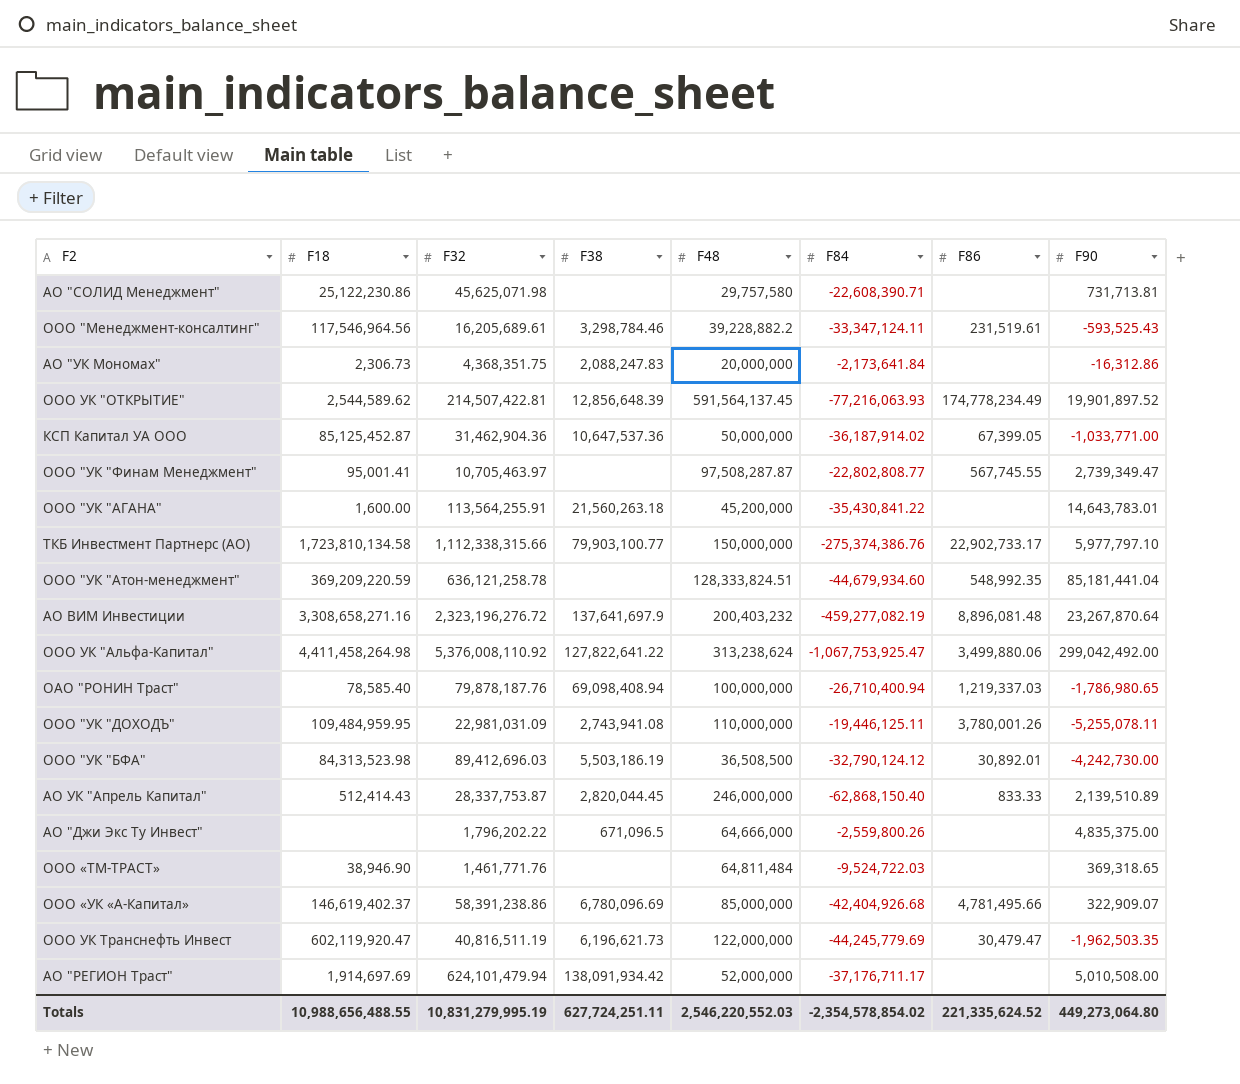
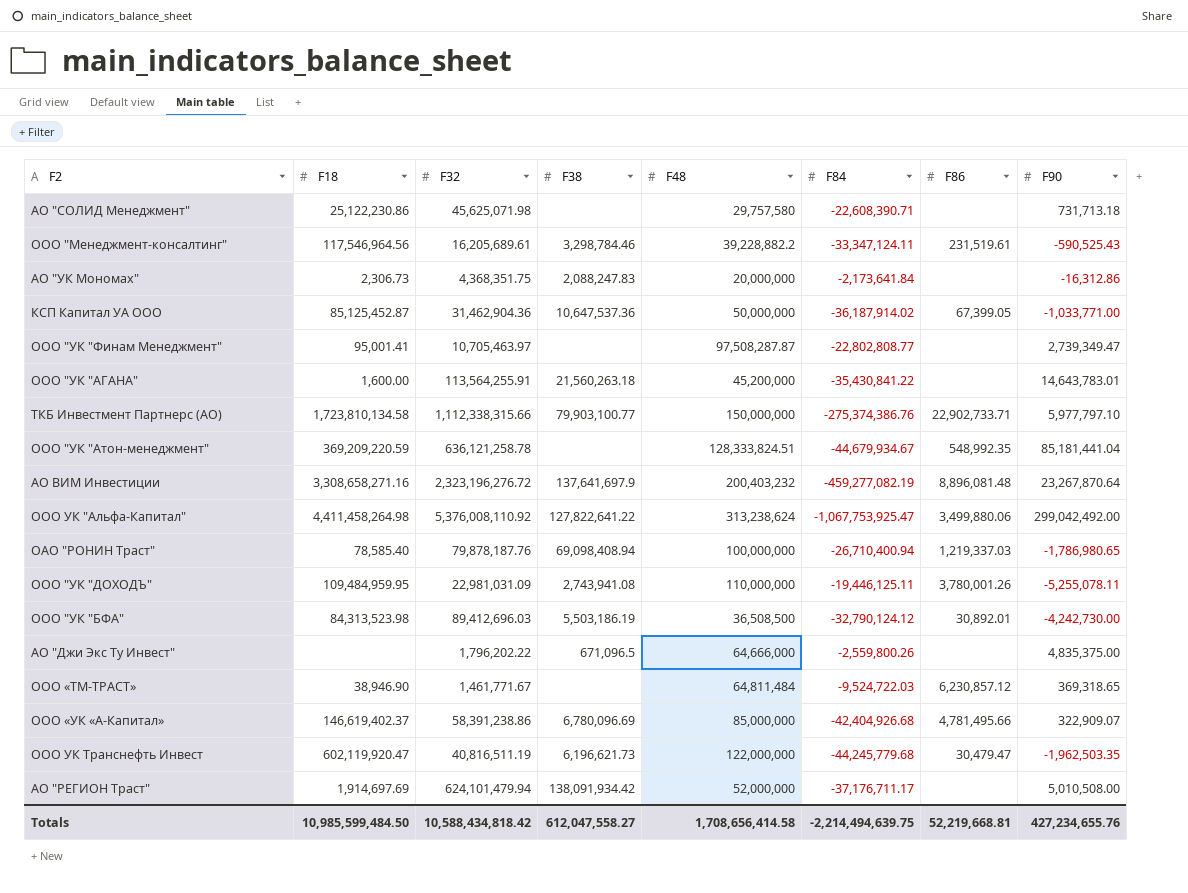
row ООО УК "ОТКРЫТИЕ": 2,544,589.62 | 214,507,422.81 | 12,856,648.39 | 591,564,137.45 | -77,216,063.93 | 174,778,234.49 | 19,901,897.52 -> none
row АО УК "Апрель Капитал": 512,414.43 | 28,337,753.87 | 2,820,044.45 | 246,000,000 | -62,868,150.40 | 833.33 | 2,139,510.89 -> none
АО "СОЛИД Менеджмент" | F90: 731,713.81 -> 731,713.18
ООО "Менеджмент-консалтинг" | F90: -593,525.43 -> -590,525.43
ООО "УК "Финам Менеджмент" | F86: 567,745.55 -> none
ТКБ Инвестмент Партнерс (АО) | F86: 22,902,733.17 -> 22,902,733.71
ООО "УК "Атон-менеджмент" | F84: -44,679,934.60 -> -44,679,934.67
ООО «ТМ-ТРАСТ» | F32: 1,461,771.76 -> 1,461,771.67
ООО «ТМ-ТРАСТ» | F86: none -> 6,230,857.12
ООО УК Транснефть Инвест | F84: -44,245,779.69 -> -44,245,779.68
Totals | F18: 10,988,656,488.55 -> 10,985,599,484.50
Totals | F32: 10,831,279,995.19 -> 10,588,434,818.42
Totals | F38: 627,724,251.11 -> 612,047,558.27
Totals | F48: 2,546,220,552.03 -> 1,708,656,414.58
Totals | F84: -2,354,578,854.02 -> -2,214,494,639.75
Totals | F86: 221,335,624.52 -> 52,219,668.81
Totals | F90: 449,273,064.80 -> 427,234,655.76

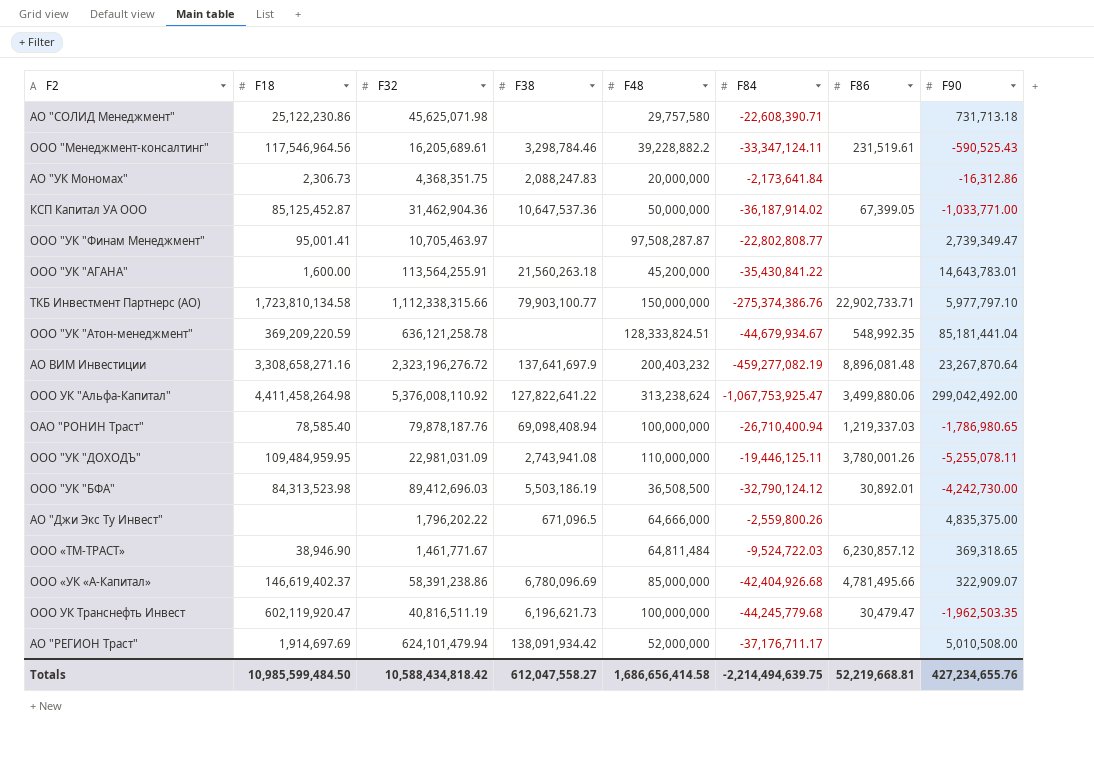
ООО УК Транснефть Инвест | F48: 122,000,000 -> 100,000,000
Totals | F48: 1,708,656,414.58 -> 1,686,656,414.58

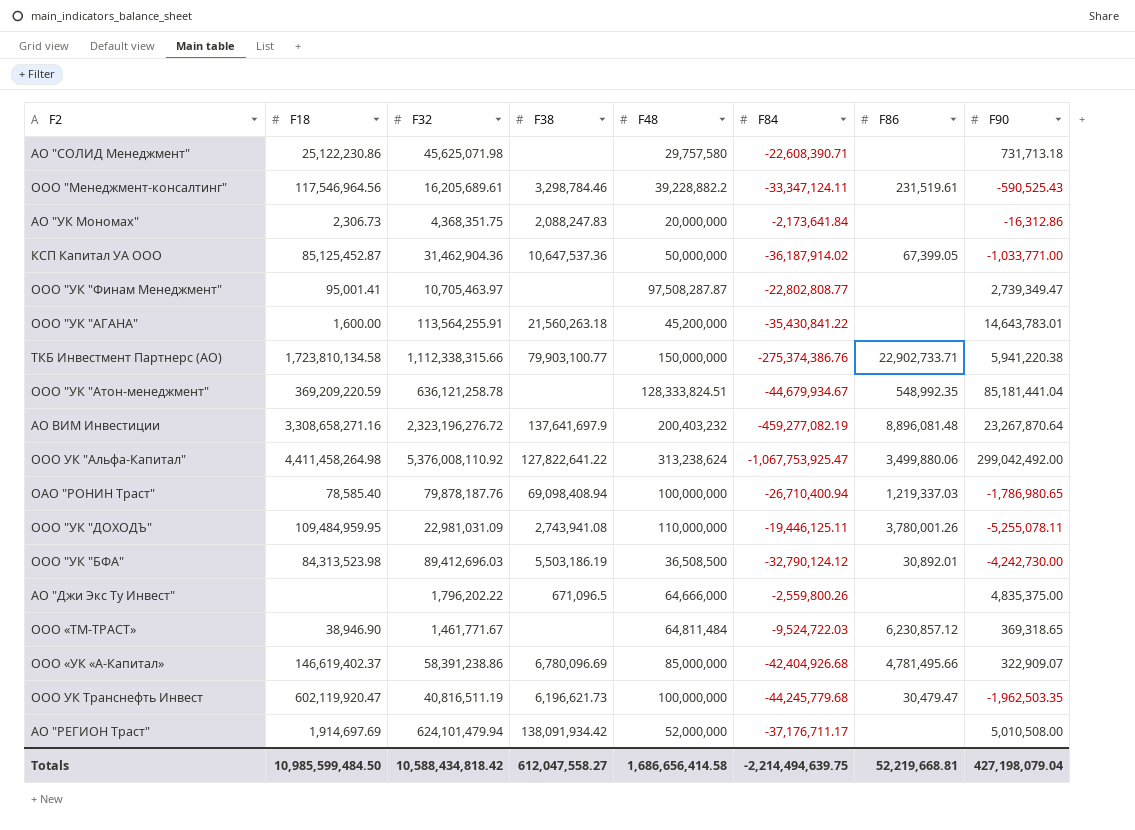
ТКБ Инвестмент Партнерс (АО) | F90: 5,977,797.10 -> 5,941,220.38
Totals | F90: 427,234,655.76 -> 427,198,079.04

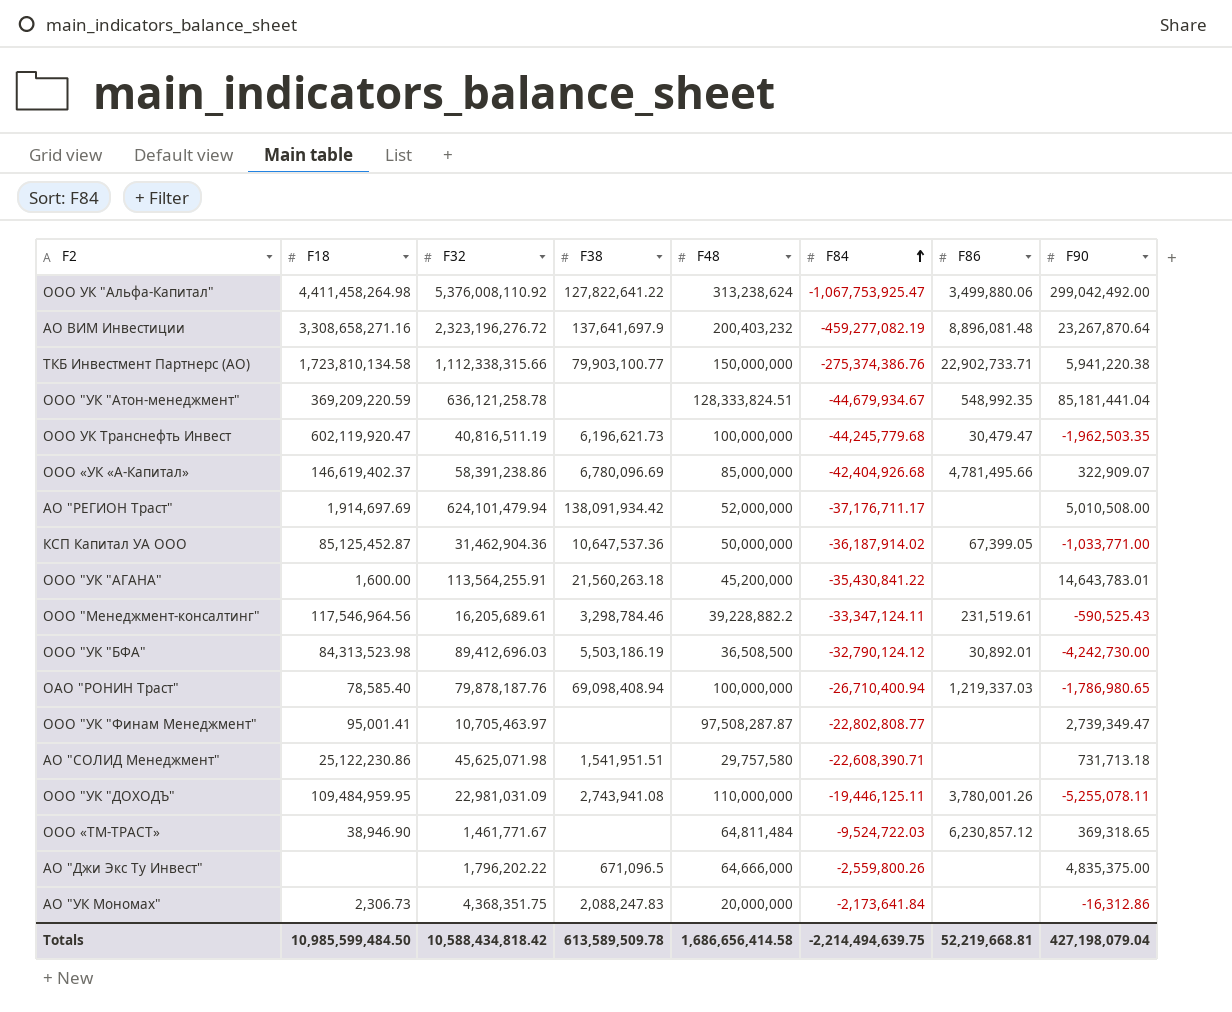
row order: none -> F84 ascending
АО "СОЛИД Менеджмент" | F38: none -> 1,541,951.51
Totals | F38: 612,047,558.27 -> 613,589,509.78

